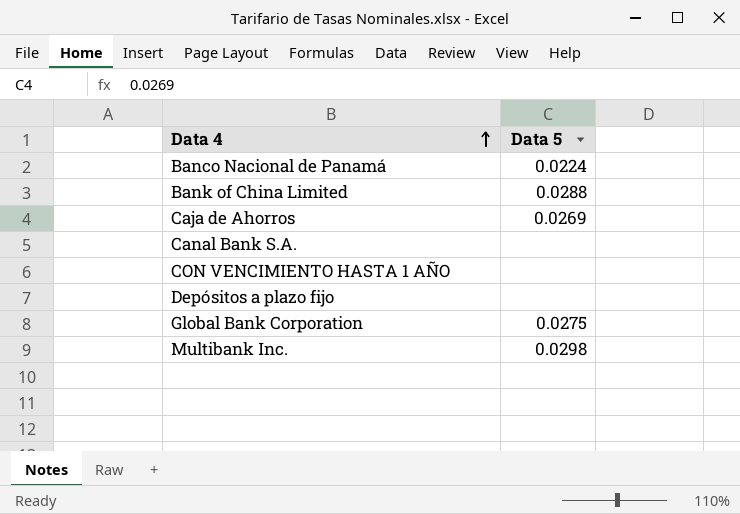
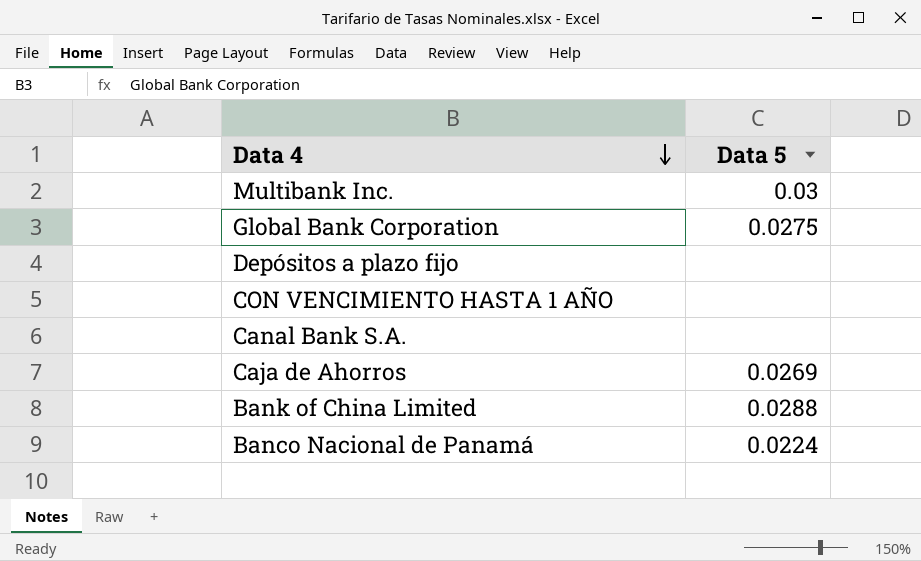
row order: Data 4 ascending -> Data 4 descending
Multibank Inc. | Data 5: 0.0298 -> 0.03

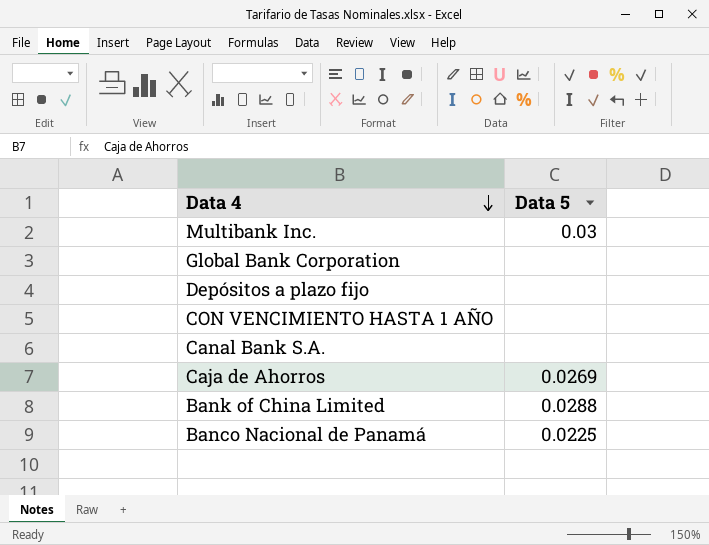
Global Bank Corporation | Data 5: 0.0275 -> none
Banco Nacional de Panamá | Data 5: 0.0224 -> 0.0225

